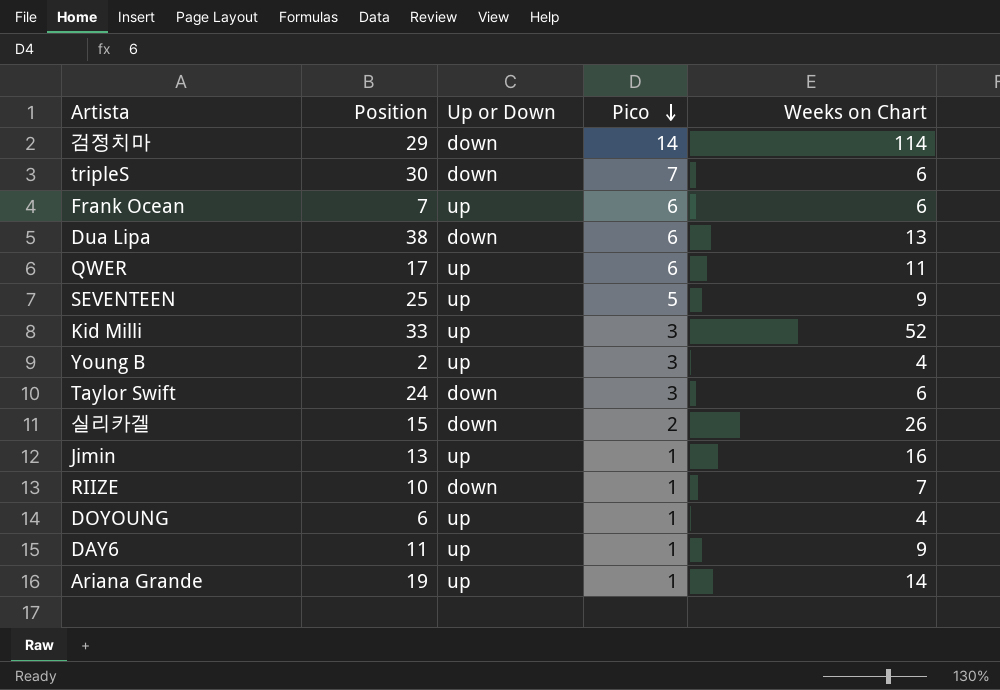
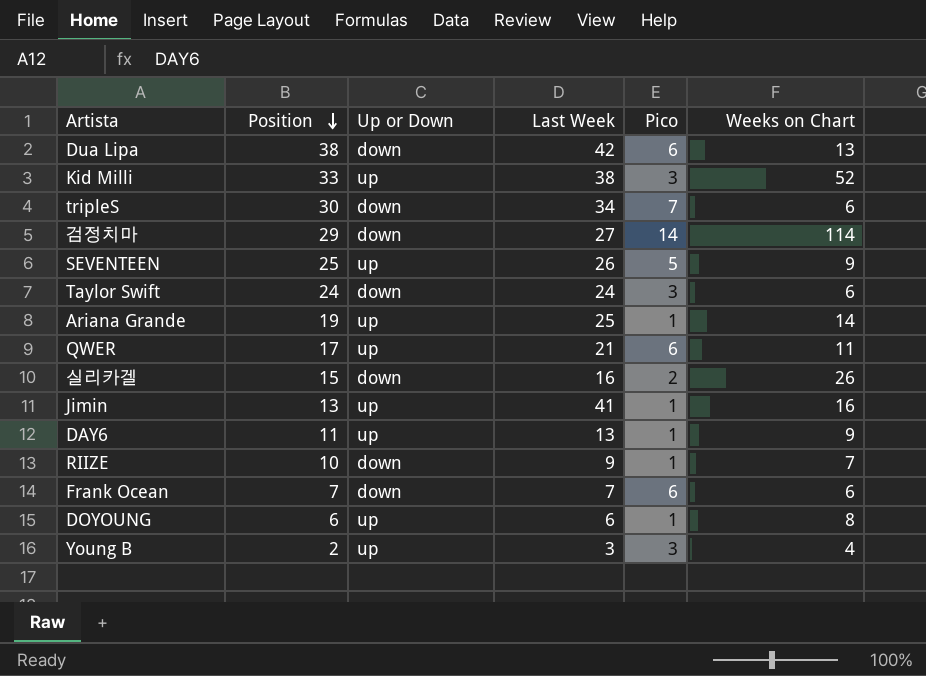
row order: Pico descending -> Position descending
column Last Week | position: none -> 4
Frank Ocean | Up or Down: up -> down
DOYOUNG | Weeks on Chart: 4 -> 8

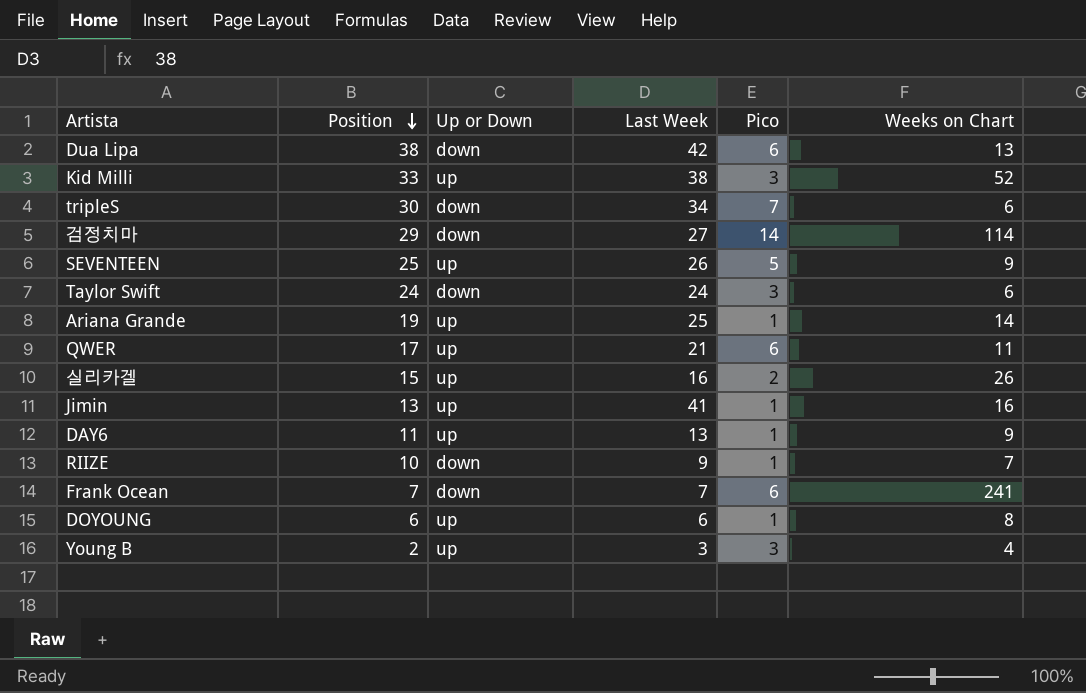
실리카겔 | Up or Down: down -> up
Frank Ocean | Weeks on Chart: 6 -> 241

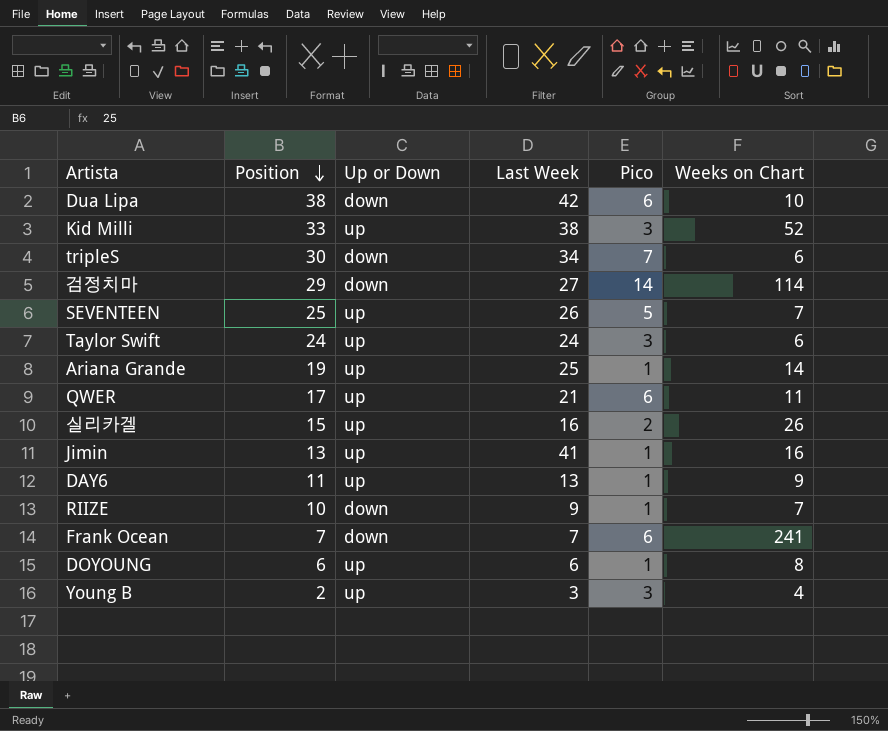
Dua Lipa | Weeks on Chart: 13 -> 10
SEVENTEEN | Weeks on Chart: 9 -> 7
Taylor Swift | Up or Down: down -> up

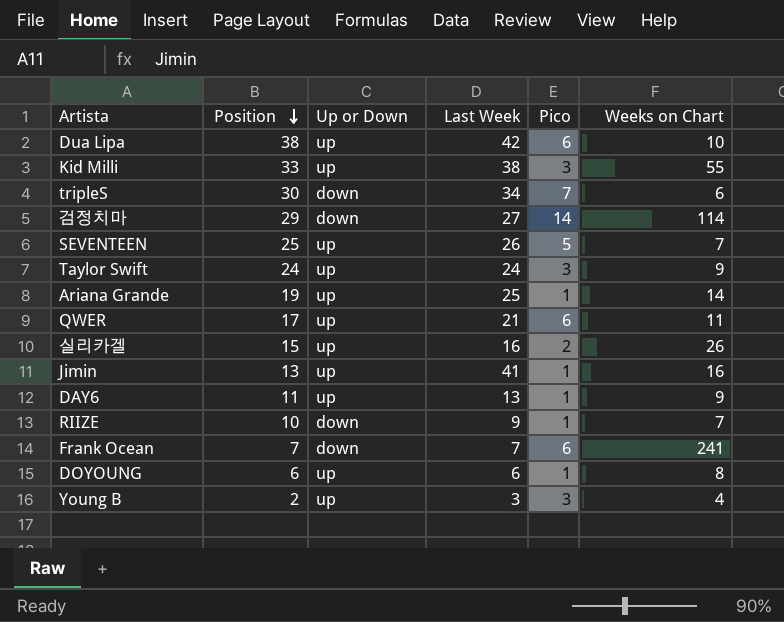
Dua Lipa | Up or Down: down -> up
Kid Milli | Weeks on Chart: 52 -> 55
Taylor Swift | Weeks on Chart: 6 -> 9

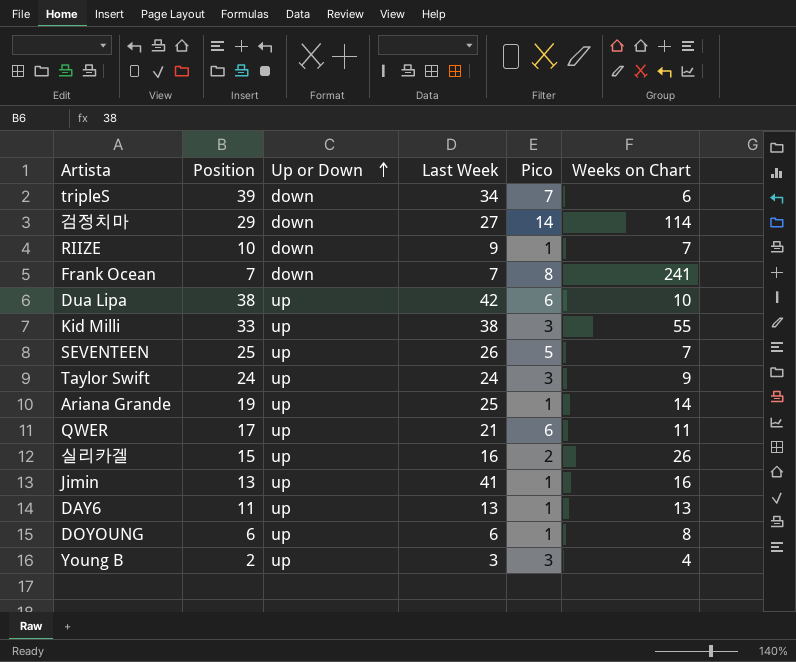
row order: Position descending -> Up or Down ascending
tripleS | Position: 30 -> 39
Frank Ocean | Pico: 6 -> 8
DAY6 | Weeks on Chart: 9 -> 13

